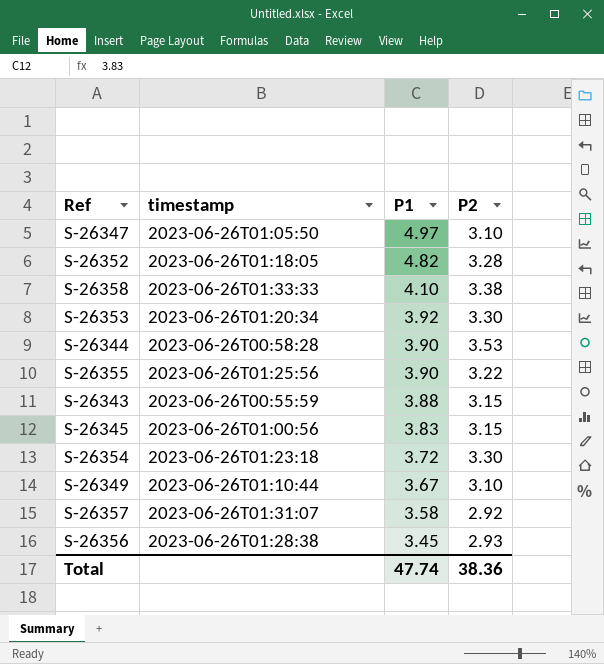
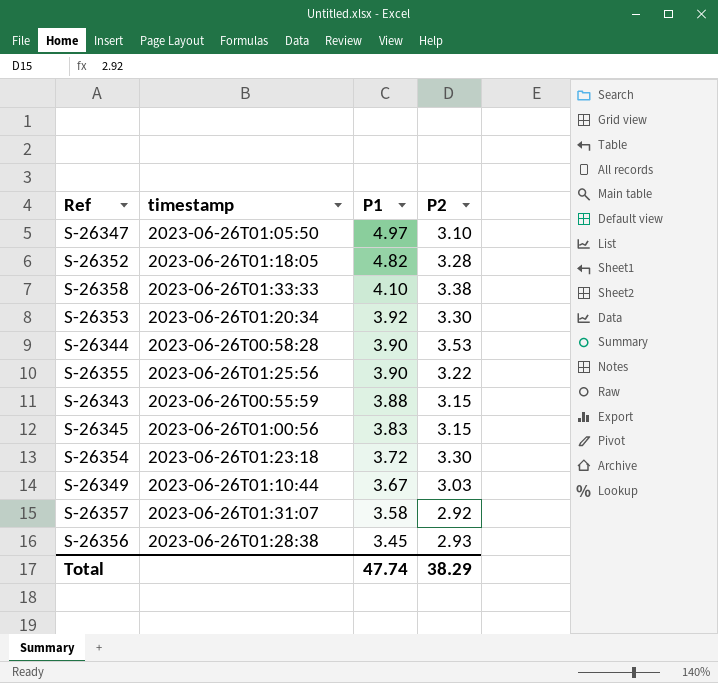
S-26349 | P2: 3.10 -> 3.03
Total | P2: 38.36 -> 38.29

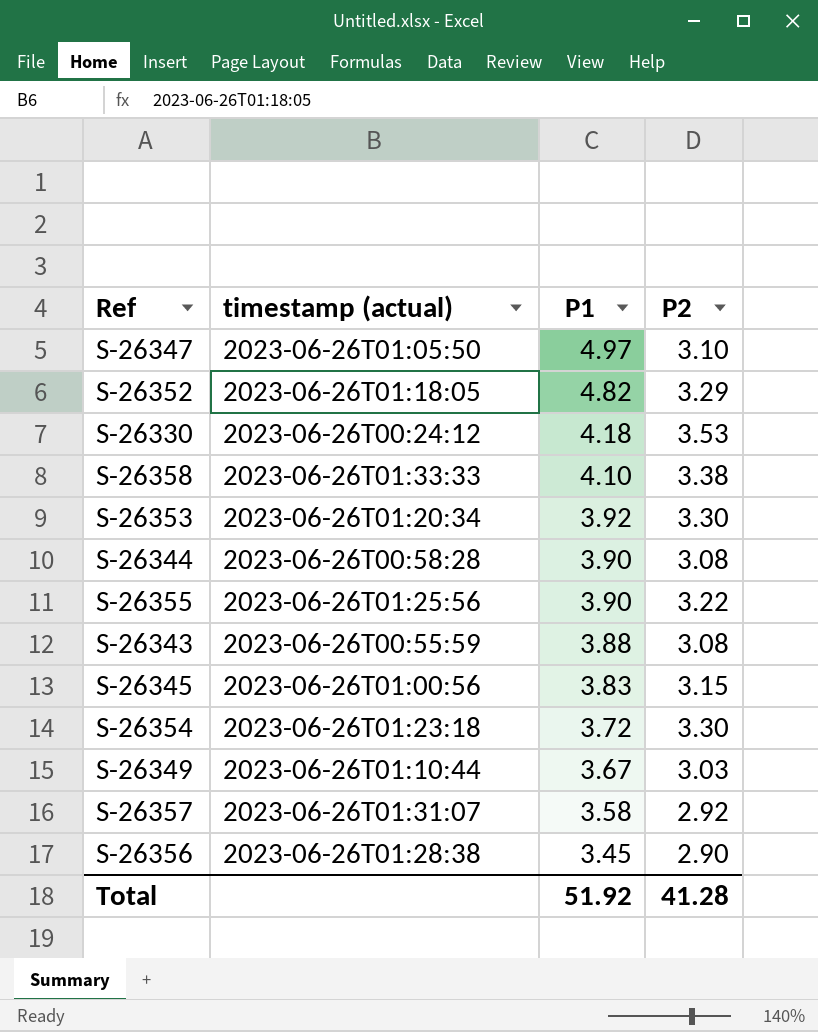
column name: timestamp -> timestamp (actual)
S-26352 | P2: 3.28 -> 3.29
row S-26330: none -> 2023-06-26T00:24:12 | 4.18 | 3.53
S-26344 | P2: 3.53 -> 3.08
S-26343 | P2: 3.15 -> 3.08
S-26356 | P2: 2.93 -> 2.90
Total | P1: 47.74 -> 51.92
Total | P2: 38.29 -> 41.28

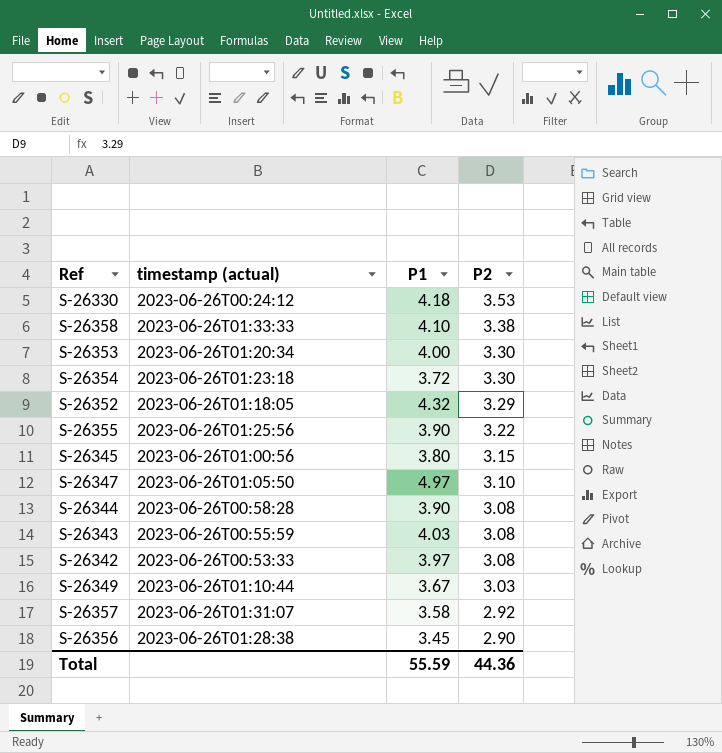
row order: P1 descending -> P2 descending
S-26353 | P1: 3.92 -> 4.00
S-26352 | P1: 4.82 -> 4.32
S-26345 | P1: 3.83 -> 3.80
S-26343 | P1: 3.88 -> 4.03
row S-26342: none -> 2023-06-26T00:53:33 | 3.97 | 3.08
Total | P1: 51.92 -> 55.59
Total | P2: 41.28 -> 44.36

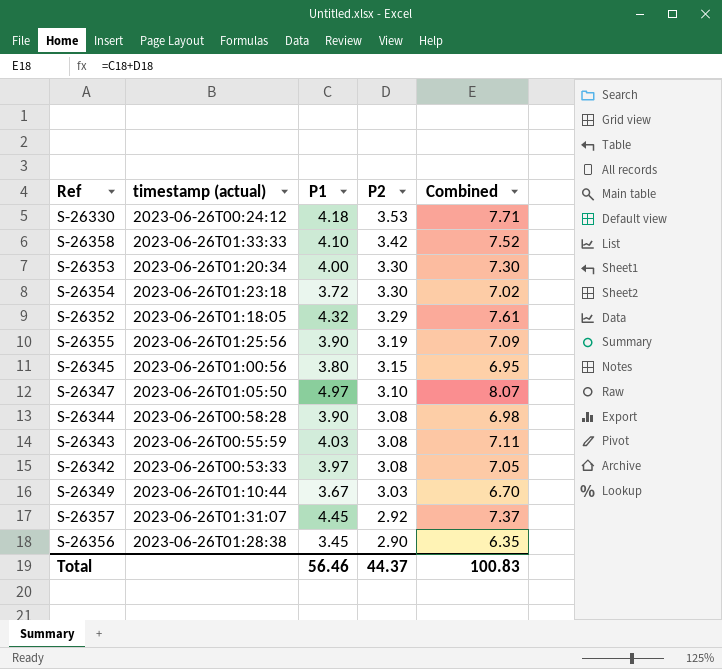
column Combined | formula: none -> [P1] + [P2]
S-26358 | P2: 3.38 -> 3.42
S-26355 | P2: 3.22 -> 3.19
S-26357 | P1: 3.58 -> 4.45
Total | P1: 55.59 -> 56.46
Total | P2: 44.36 -> 44.37

